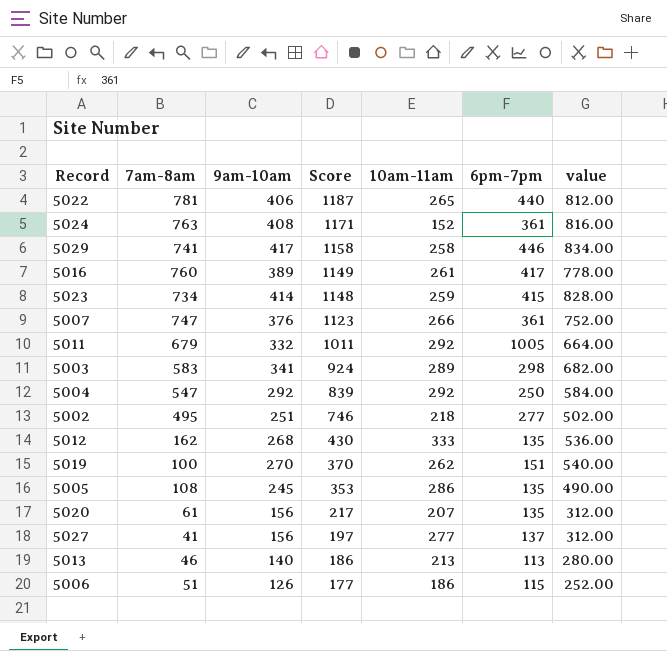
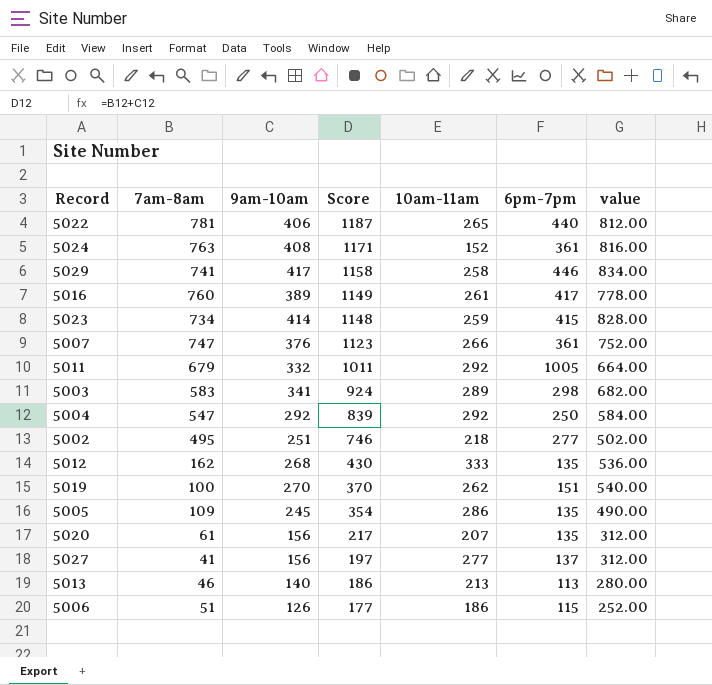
5005 | 7am-8am: 108 -> 109
5005 | Score: 353 -> 354

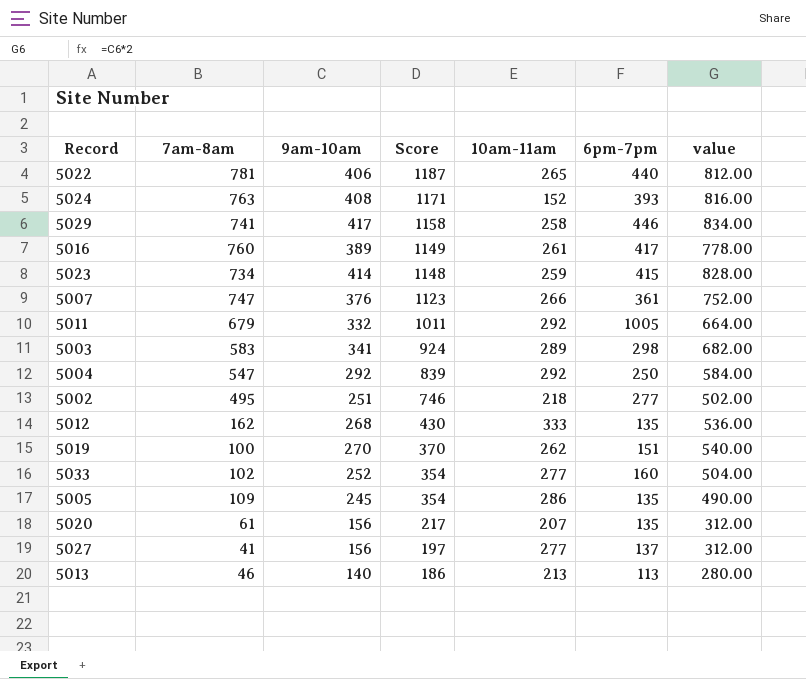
row 5006: 51 | 126 | 177 | 186 | 115 | 252.00 -> none
5024 | 6pm-7pm: 361 -> 393
row 5033: none -> 102 | 252 | 354 | 277 | 160 | 504.00

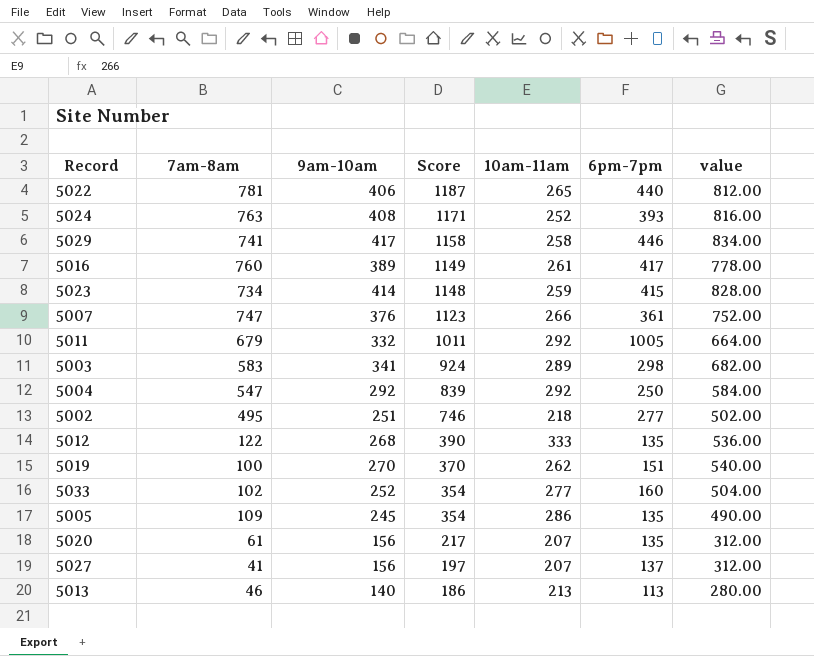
5024 | 10am-11am: 152 -> 252
5012 | 7am-8am: 162 -> 122
5012 | Score: 430 -> 390
5027 | 10am-11am: 277 -> 207

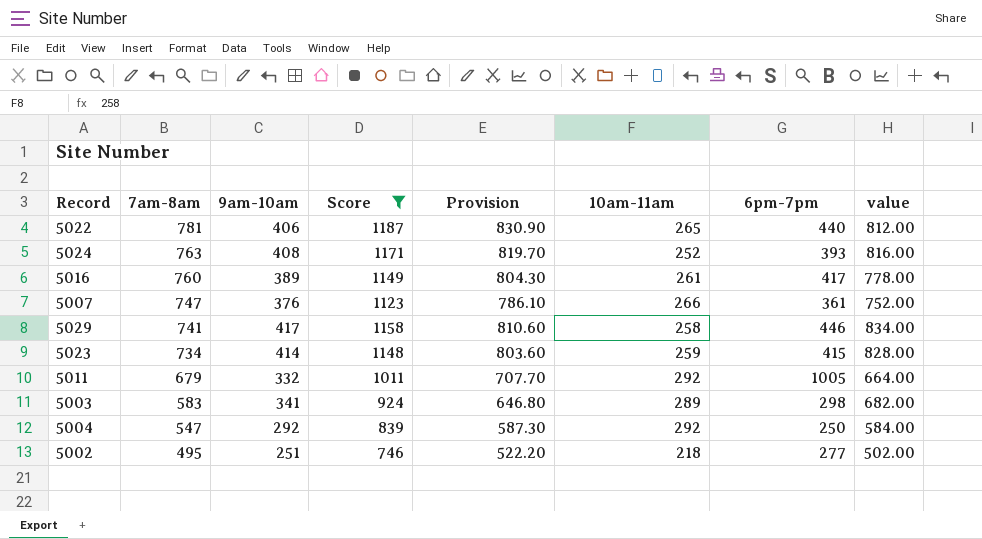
filter: none -> Score >= 746
row order: Score descending -> 7am-8am descending
column Provision | formula: none -> [Score] * 0.7

